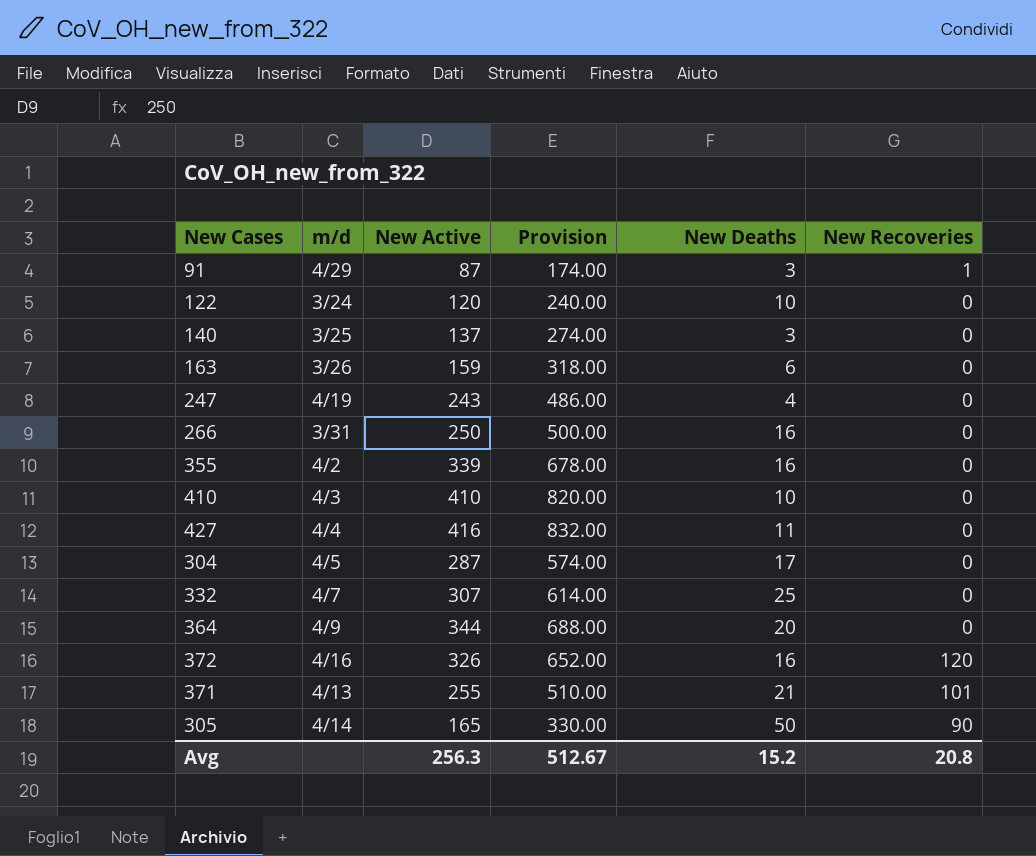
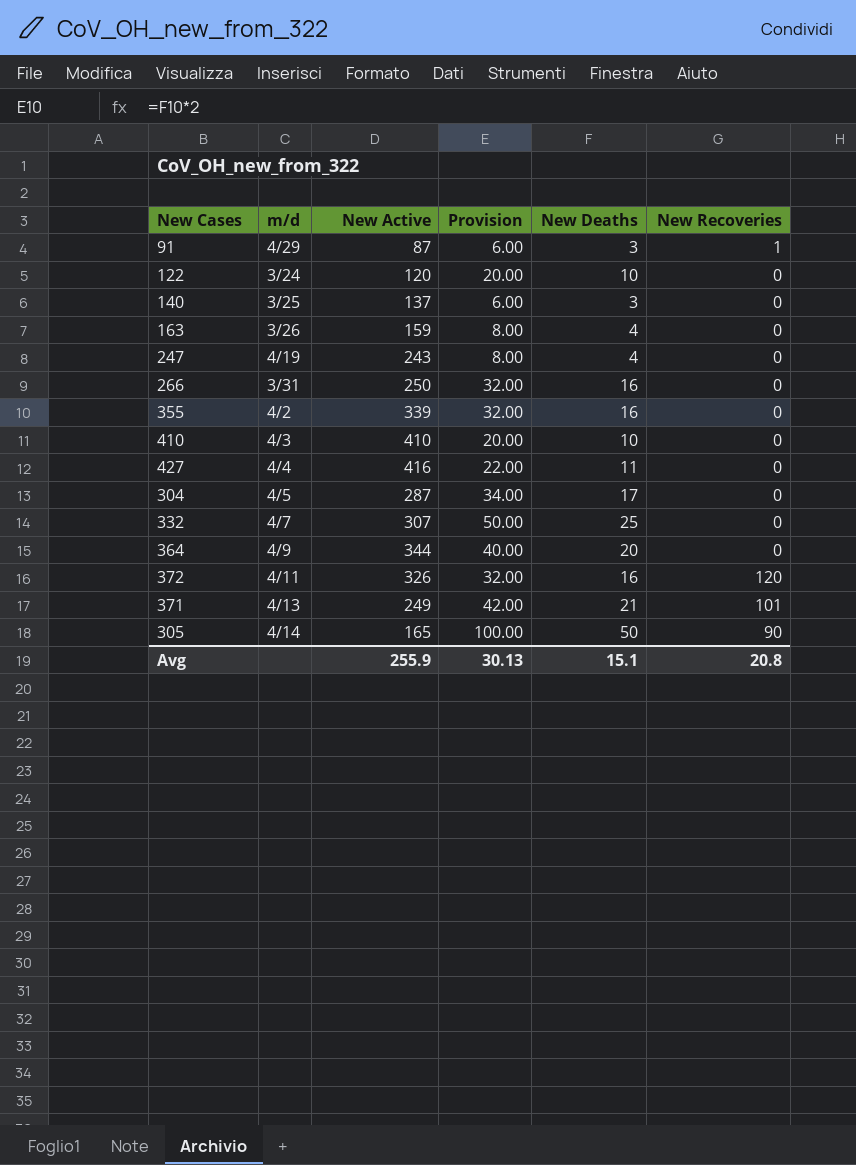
column Provision | formula: [New Active] * 2 -> [New Deaths] * 2
163 | New Deaths: 6 -> 4
372 | m/d: 4/16 -> 4/11
371 | New Active: 255 -> 249
Avg | New Active: 256.3 -> 255.9
Avg | Provision: 512.67 -> 30.13
Avg | New Deaths: 15.2 -> 15.1

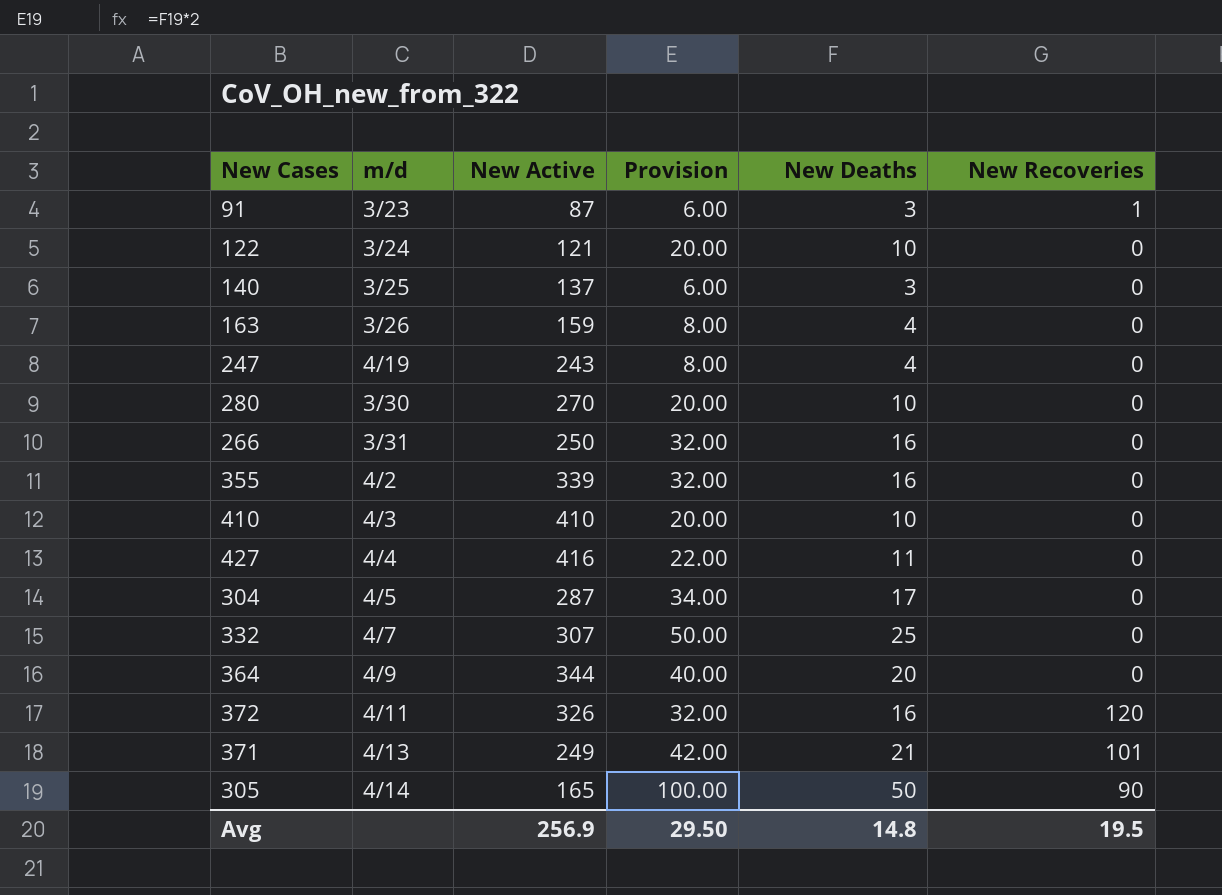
91 | m/d: 4/29 -> 3/23
122 | New Active: 120 -> 121
row 280: none -> 3/30 | 270 | 20.00 | 10 | 0
Avg | New Active: 255.9 -> 256.9
Avg | Provision: 30.13 -> 29.50
Avg | New Deaths: 15.1 -> 14.8
Avg | New Recoveries: 20.8 -> 19.5

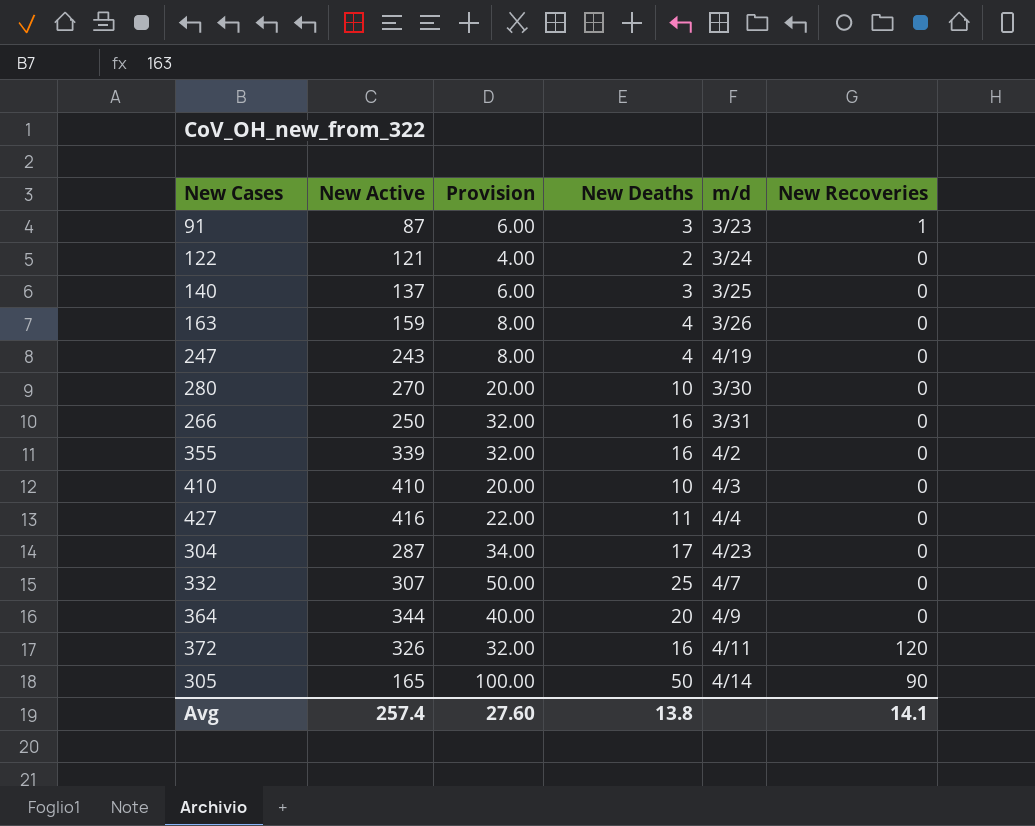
column m/d | position: 2 -> 5
row 371: 4/13 | 249 | 42.00 | 21 | 101 -> none
122 | Provision: 20.00 -> 4.00
122 | New Deaths: 10 -> 2
304 | m/d: 4/5 -> 4/23
Avg | New Active: 256.9 -> 257.4
Avg | Provision: 29.50 -> 27.60
Avg | New Deaths: 14.8 -> 13.8
Avg | New Recoveries: 19.5 -> 14.1

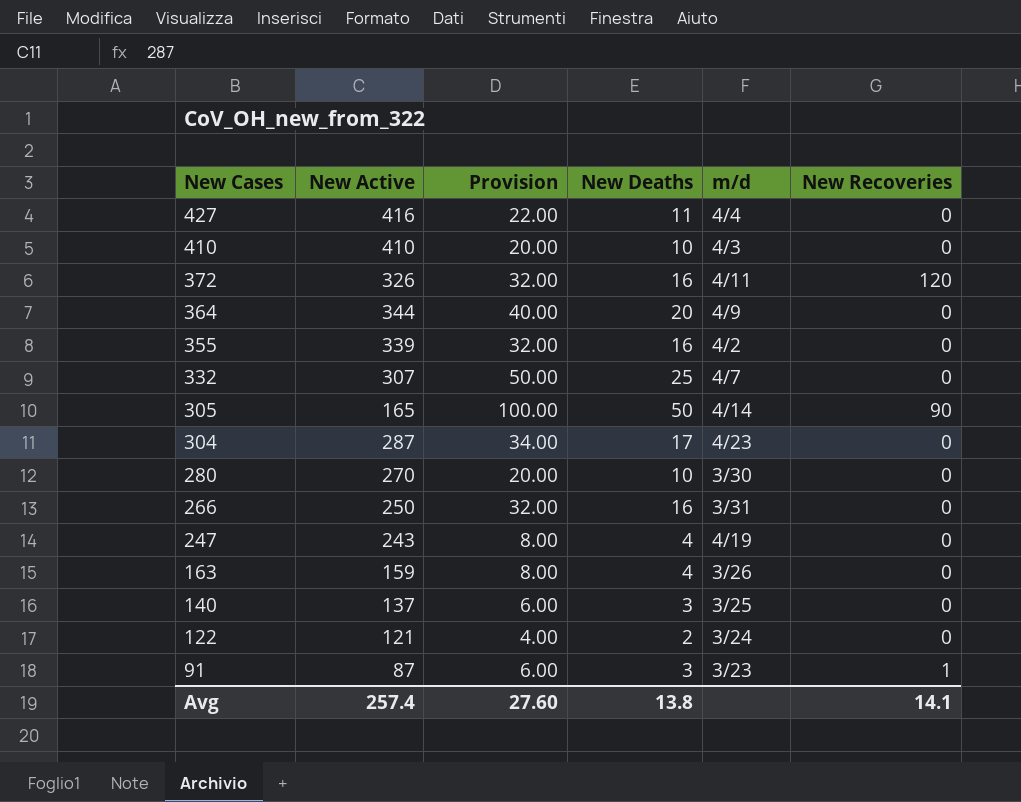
row order: none -> New Cases descending

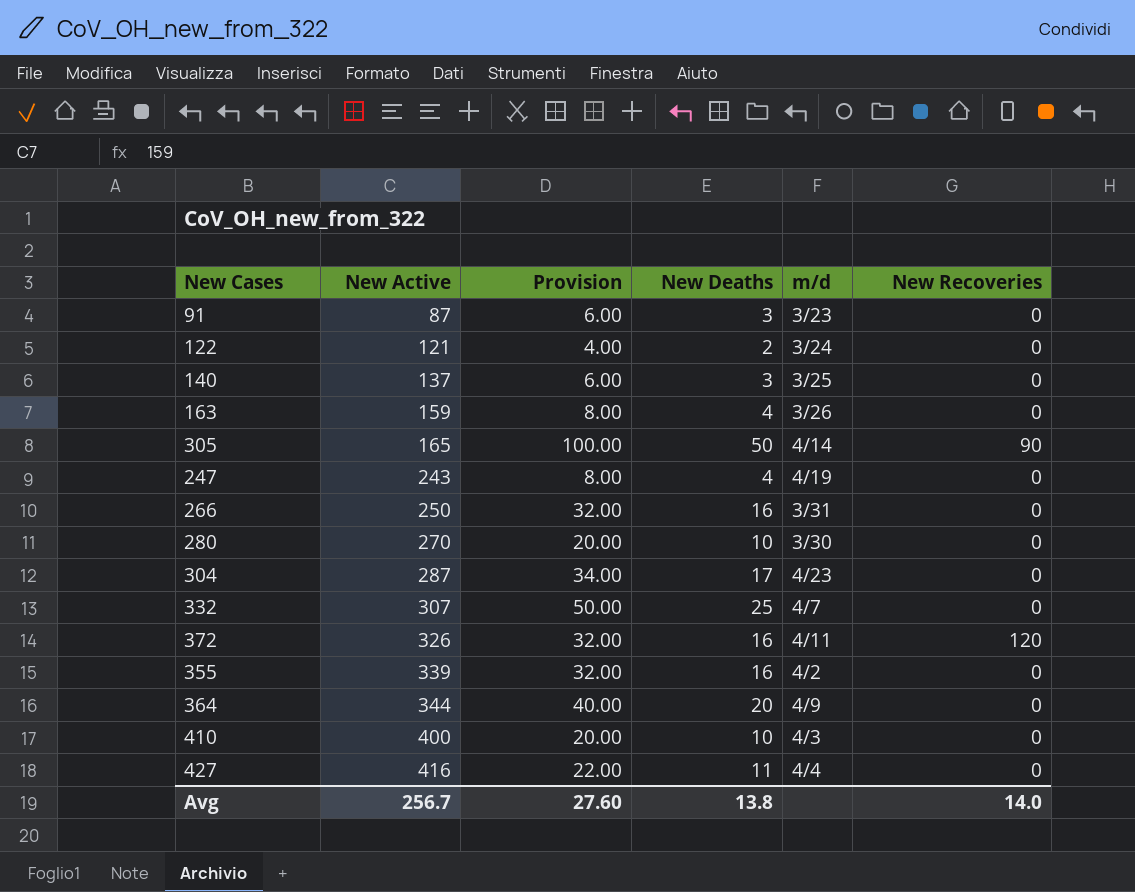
row order: New Cases descending -> New Active ascending
91 | New Recoveries: 1 -> 0
410 | New Active: 410 -> 400
Avg | New Active: 257.4 -> 256.7
Avg | New Recoveries: 14.1 -> 14.0

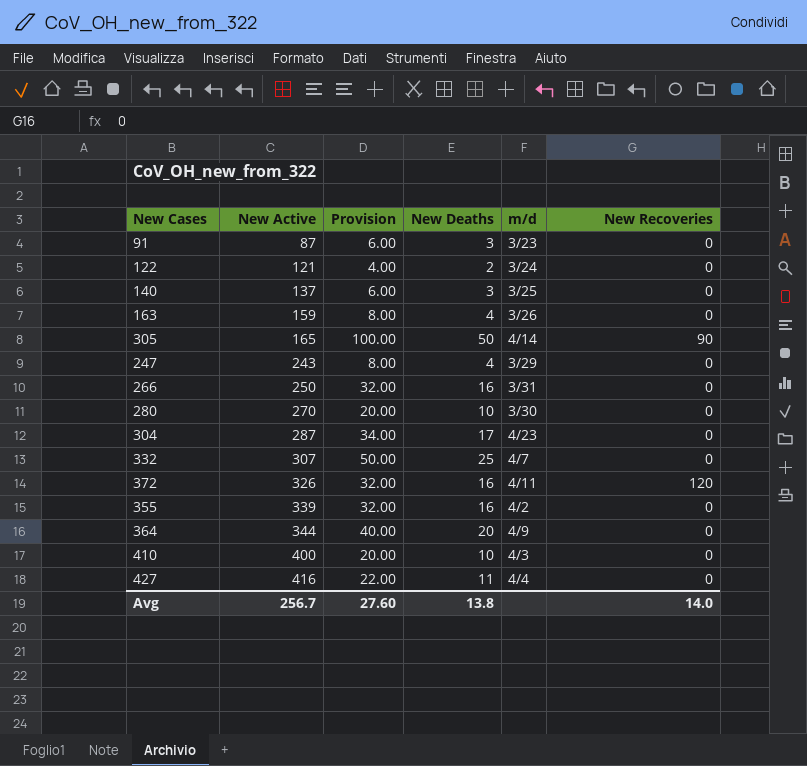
247 | m/d: 4/19 -> 3/29

